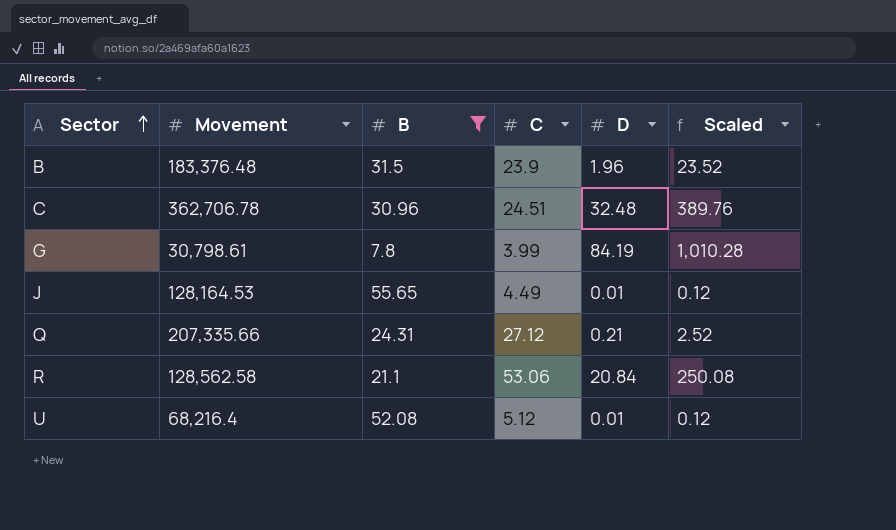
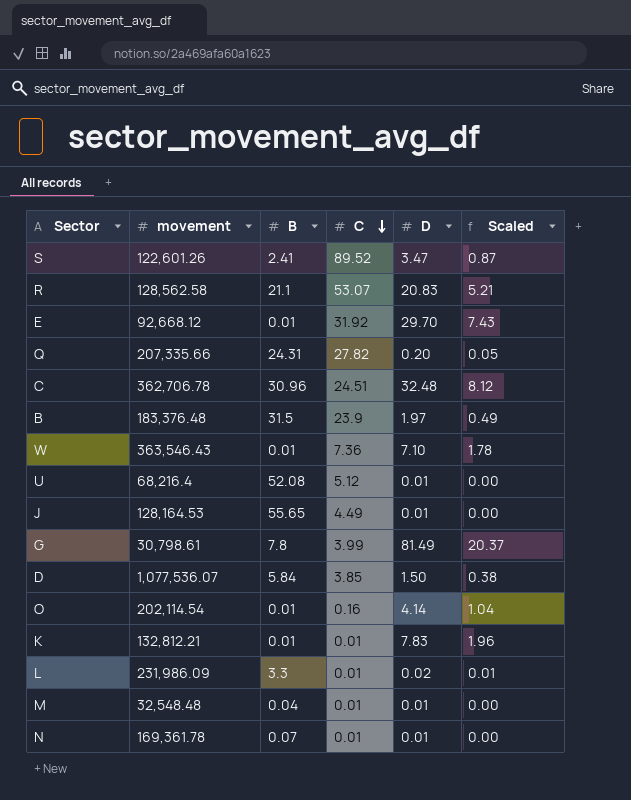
filter: B >= 7.8 -> none
row order: Sector ascending -> C descending
column name: Movement -> movement
column Scaled | formula: [D] * 12 -> [D] * 0.25
R | C: 53.06 -> 53.07
R | D: 20.84 -> 20.83
Q | C: 27.12 -> 27.82
Q | D: 0.21 -> 0.20
B | D: 1.96 -> 1.97
G | D: 84.19 -> 81.49

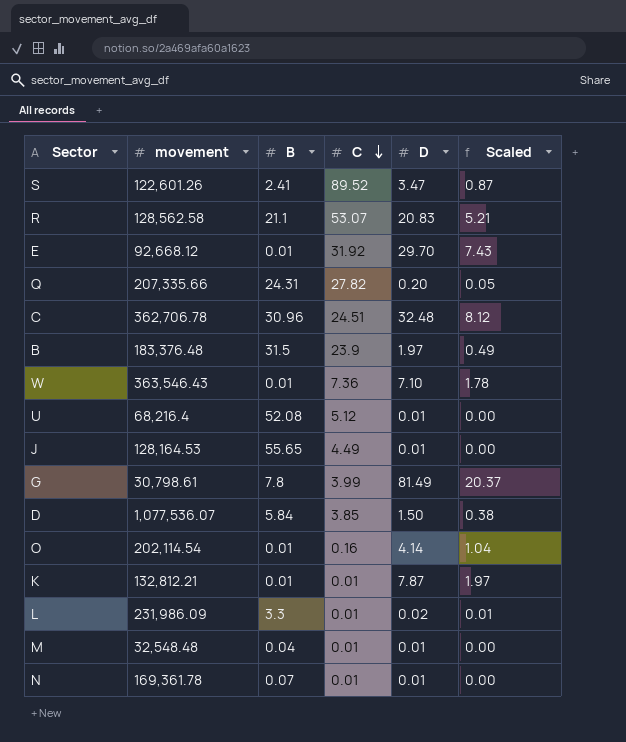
K | D: 7.83 -> 7.87
K | Scaled: 1.96 -> 1.97

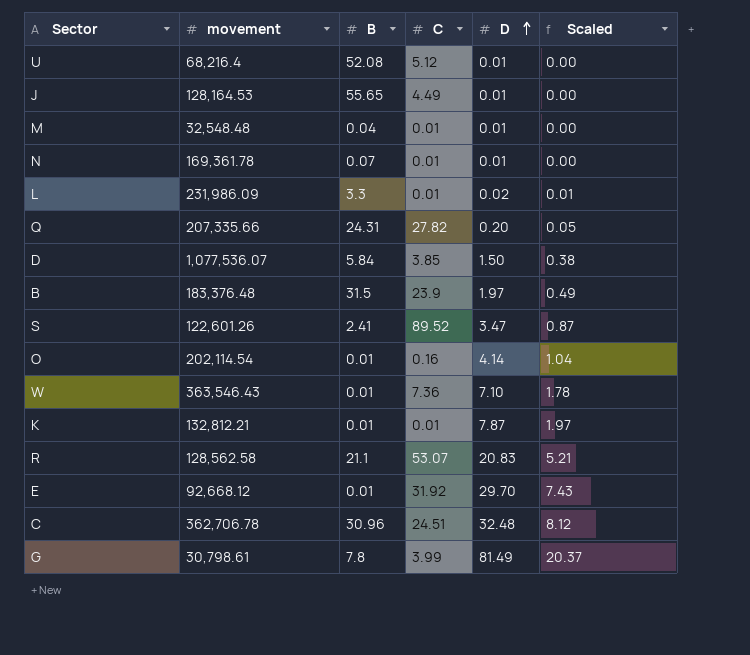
row order: C descending -> D ascending

